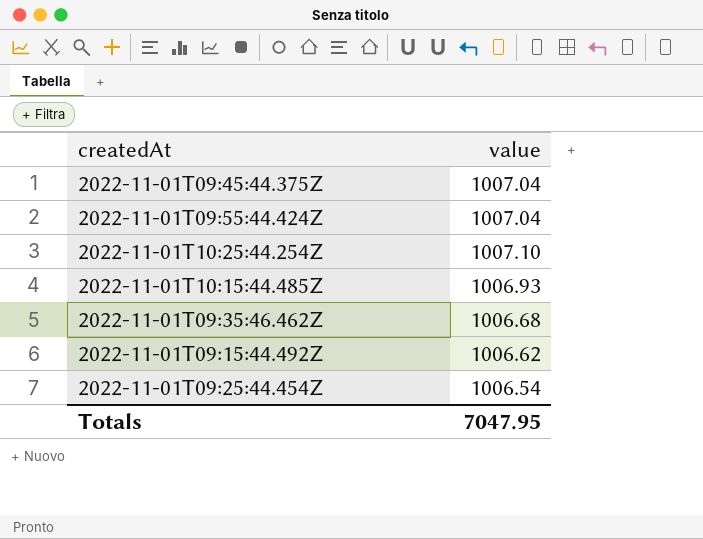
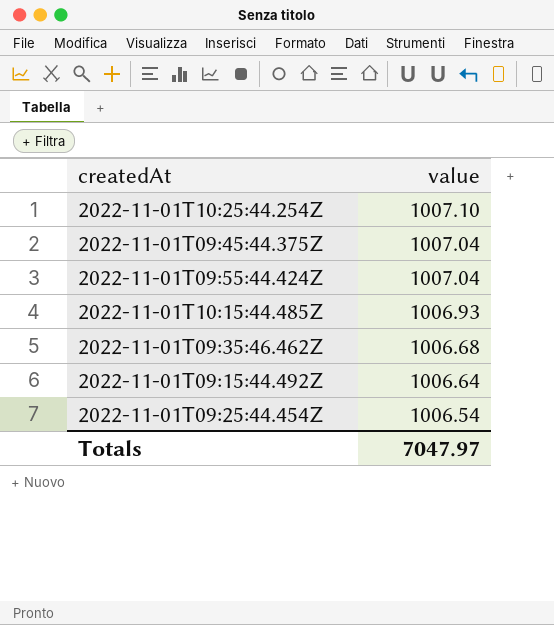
row order: none -> value descending
2022-11-01T09:15:44.492Z | value: 1006.62 -> 1006.64
Totals | value: 7047.95 -> 7047.97

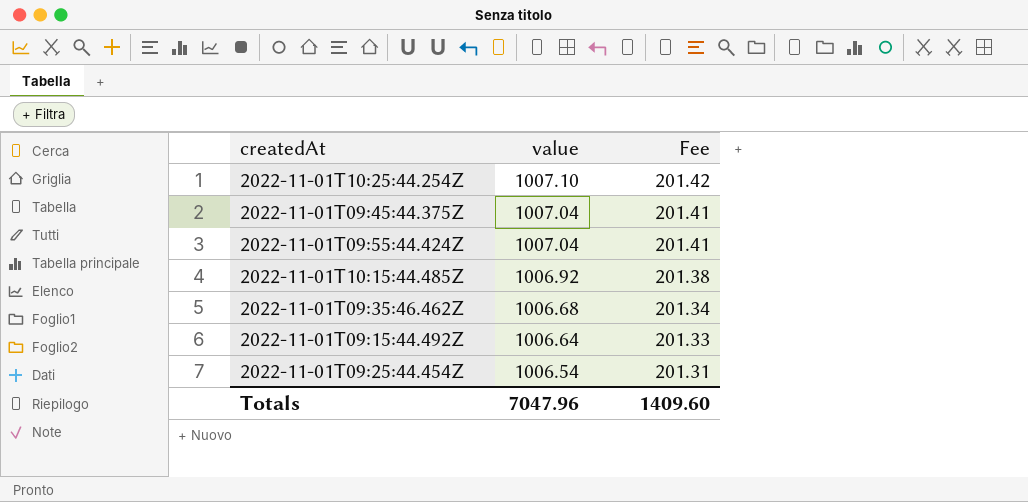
column Fee | formula: none -> [value] * 0.2
2022-11-01T10:15:44.485Z | value: 1006.93 -> 1006.92
Totals | value: 7047.97 -> 7047.96

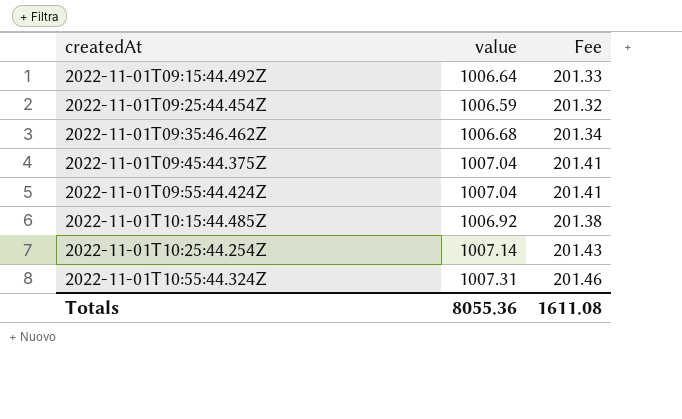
row order: value descending -> createdAt ascending
2022-11-01T09:25:44.454Z | value: 1006.54 -> 1006.59
2022-11-01T09:25:44.454Z | Fee: 201.31 -> 201.32
2022-11-01T10:25:44.254Z | value: 1007.10 -> 1007.14
2022-11-01T10:25:44.254Z | Fee: 201.42 -> 201.43
row 2022-11-01T10:55:44.324Z: none -> 1007.31 | 201.46
Totals | value: 7047.96 -> 8055.36
Totals | Fee: 1409.60 -> 1611.08

